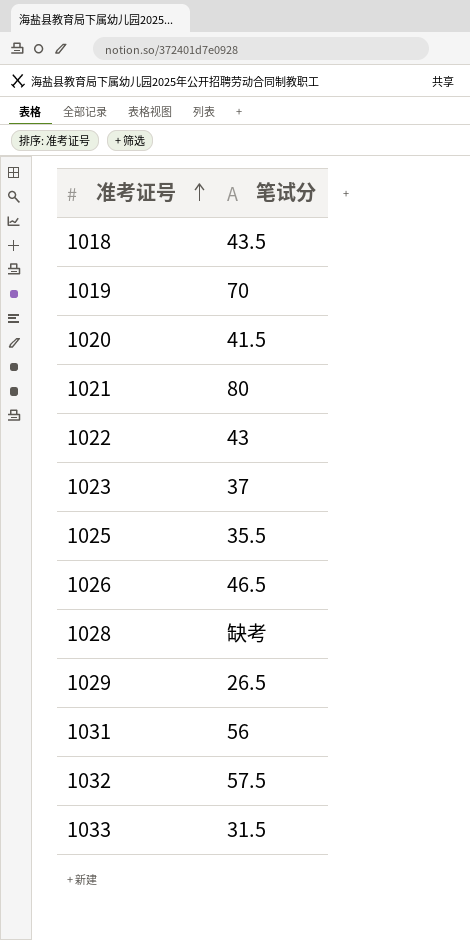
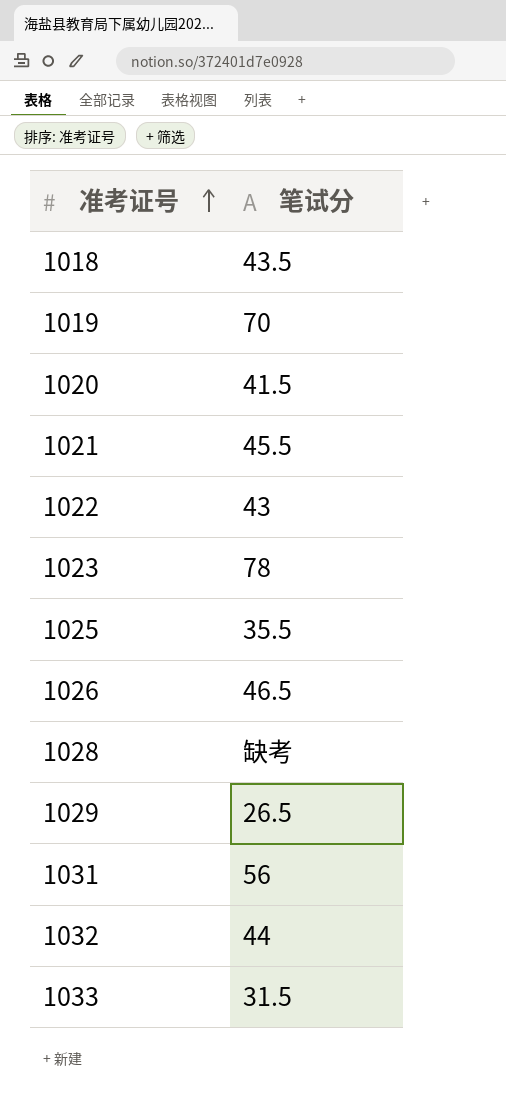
1021 | 笔试分: 80 -> 45.5
1023 | 笔试分: 37 -> 78
1032 | 笔试分: 57.5 -> 44

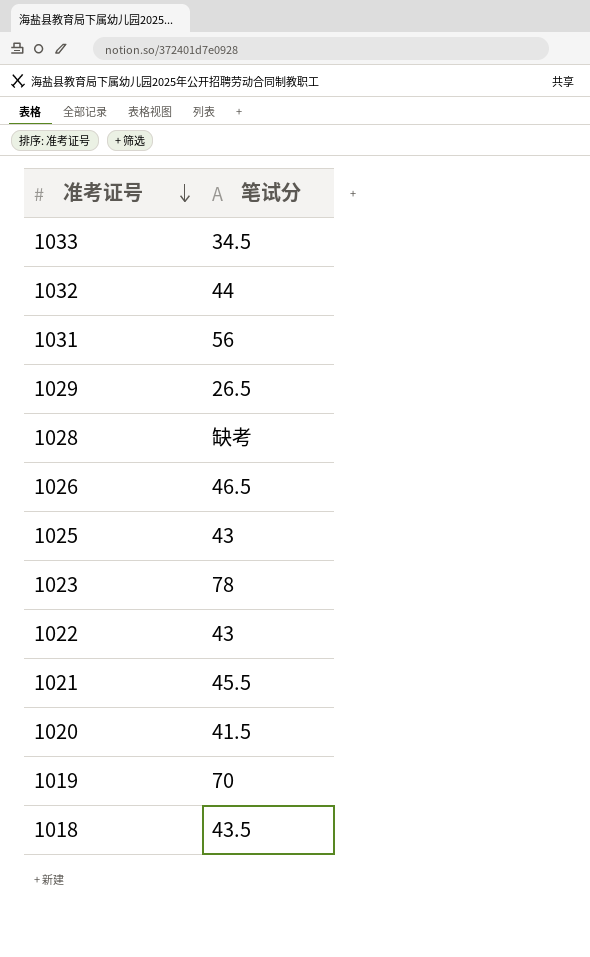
row order: 准考证号 ascending -> 准考证号 descending
1033 | 笔试分: 31.5 -> 34.5
1025 | 笔试分: 35.5 -> 43

